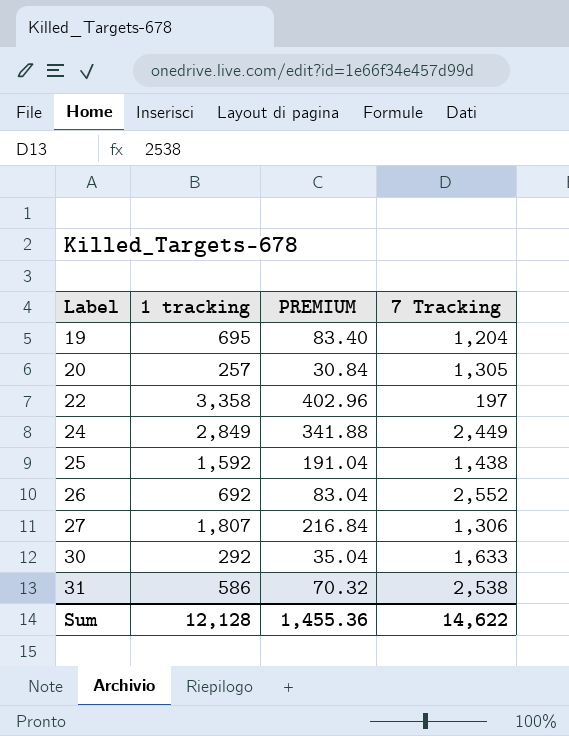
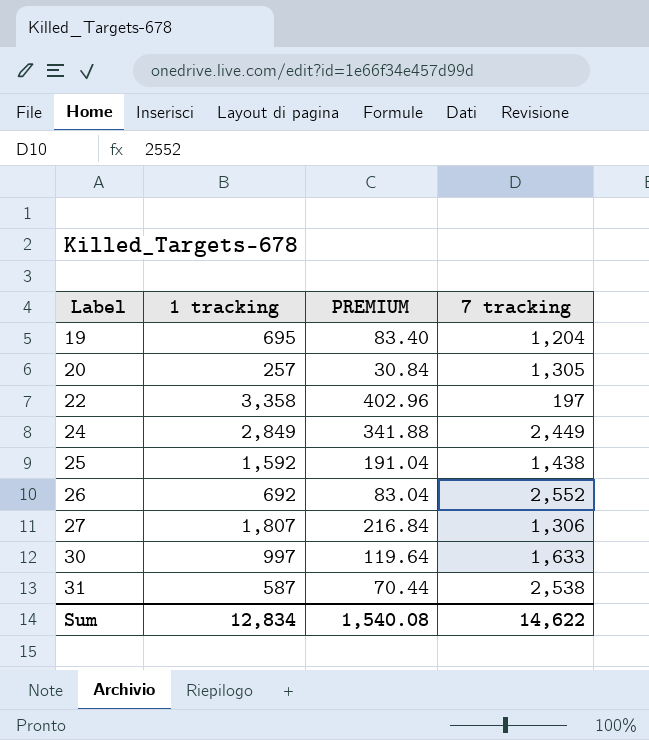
column name: 7 Tracking -> 7 tracking
30 | 1 tracking: 292 -> 997
30 | PREMIUM: 35.04 -> 119.64
31 | 1 tracking: 586 -> 587
31 | PREMIUM: 70.32 -> 70.44
Sum | 1 tracking: 12,128 -> 12,834
Sum | PREMIUM: 1,455.36 -> 1,540.08

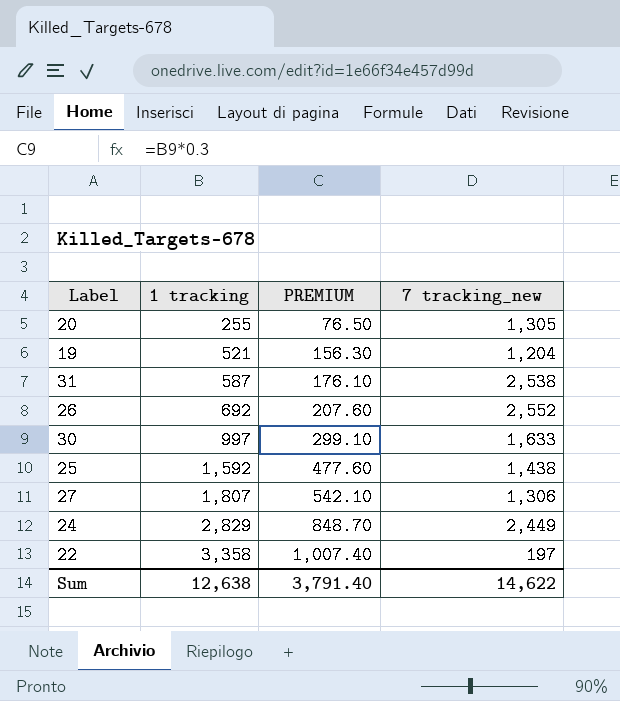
row order: Label ascending -> 1 tracking ascending
column PREMIUM | formula: [1 tracking] * 0.12 -> [1 tracking] * 0.3
column name: 7 tracking -> 7 tracking_new
20 | 1 tracking: 257 -> 255
19 | 1 tracking: 695 -> 521
24 | 1 tracking: 2,849 -> 2,829
Sum | 1 tracking: 12,834 -> 12,638
Sum | PREMIUM: 1,540.08 -> 3,791.40

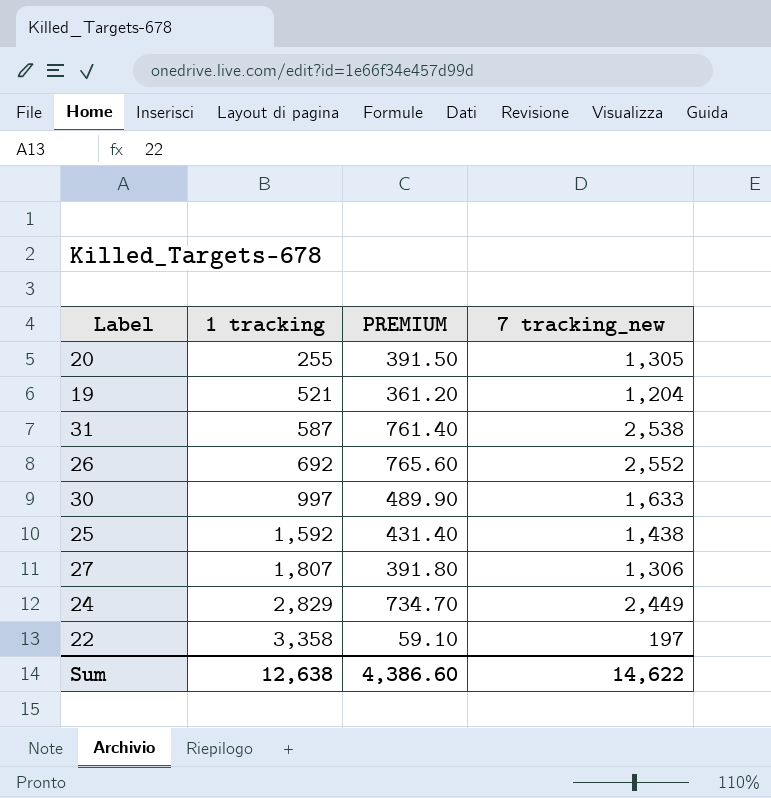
column PREMIUM | formula: [1 tracking] * 0.3 -> [7 tracking_new] * 0.3
Sum | PREMIUM: 3,791.40 -> 4,386.60

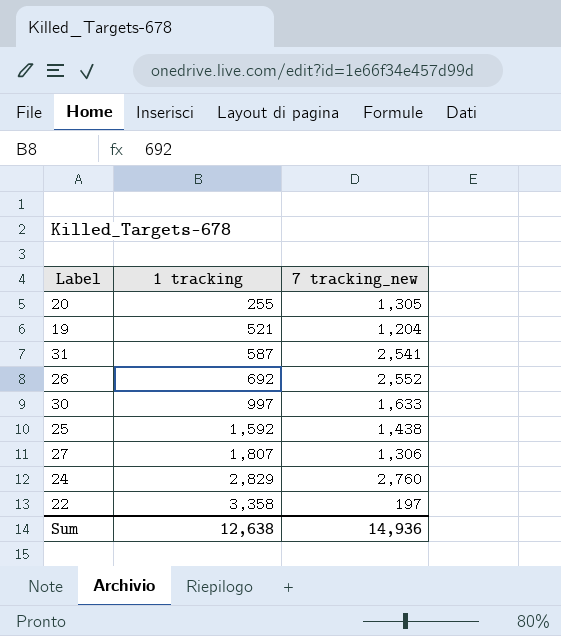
column PREMIUM | formula: [7 tracking_new] * 0.3 -> none
31 | 7 tracking_new: 2,538 -> 2,541
24 | 7 tracking_new: 2,449 -> 2,760
Sum | 7 tracking_new: 14,622 -> 14,936

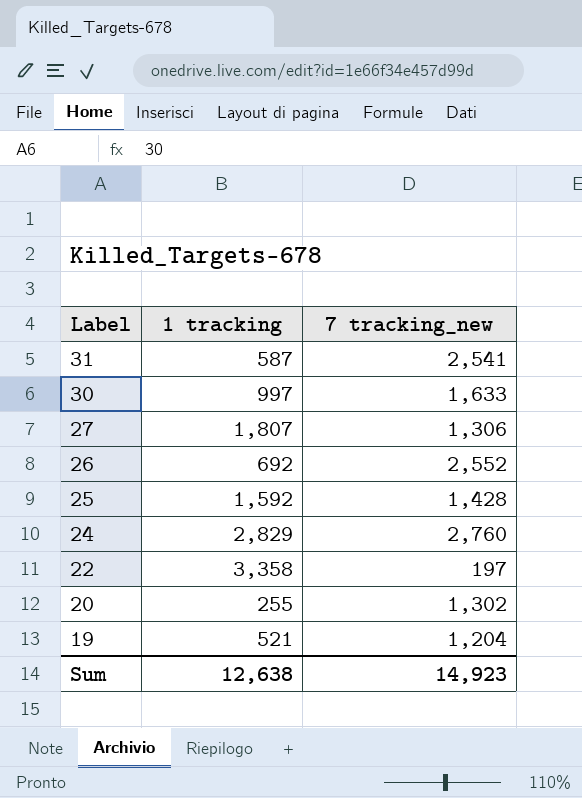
row order: 1 tracking ascending -> Label descending
25 | 7 tracking_new: 1,438 -> 1,428
20 | 7 tracking_new: 1,305 -> 1,302
Sum | 7 tracking_new: 14,936 -> 14,923

